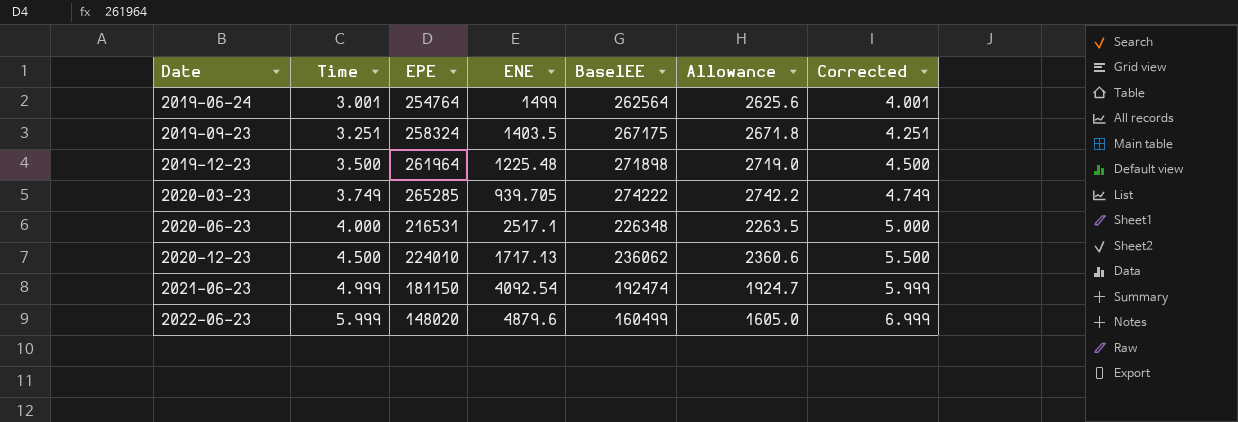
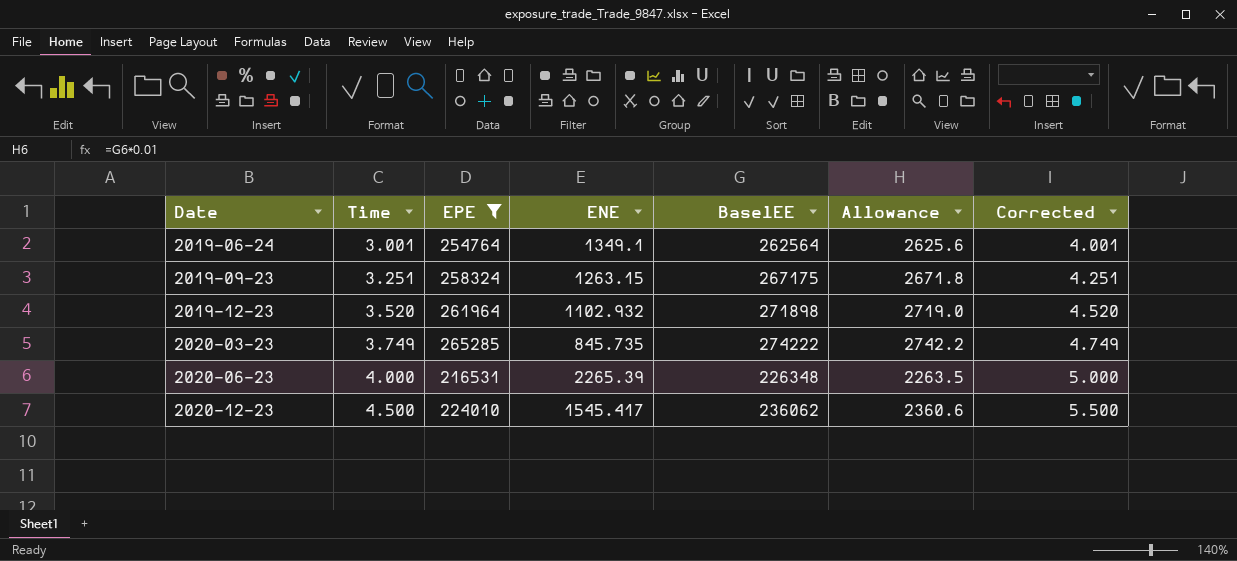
filter: none -> EPE >= 216531
2019-06-24 | ENE: 1499 -> 1349.1
2019-09-23 | ENE: 1403.5 -> 1263.15
2019-12-23 | Time: 3.500 -> 3.520
2019-12-23 | ENE: 1225.48 -> 1102.932
2019-12-23 | Corrected: 4.500 -> 4.520
2020-03-23 | ENE: 939.705 -> 845.735
2020-06-23 | ENE: 2517.1 -> 2265.39
2020-12-23 | ENE: 1717.13 -> 1545.417

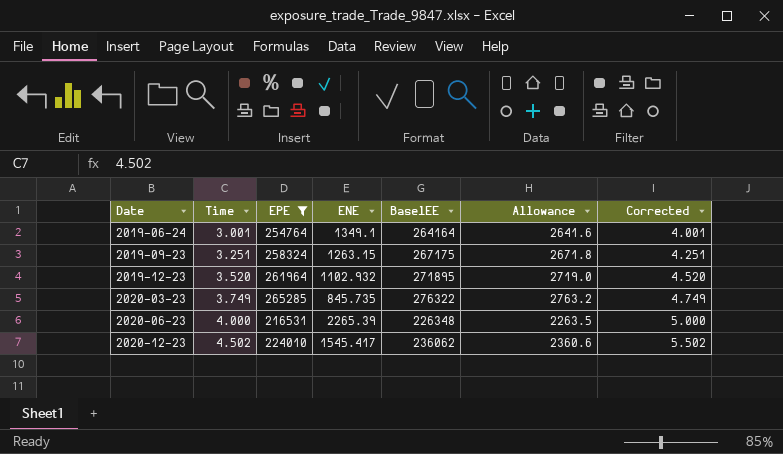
2019-06-24 | BaselEE: 262564 -> 264164
2019-06-24 | Allowance: 2625.6 -> 2641.6
2019-12-23 | BaselEE: 271898 -> 271895
2020-03-23 | BaselEE: 274222 -> 276322
2020-03-23 | Allowance: 2742.2 -> 2763.2
2020-12-23 | Time: 4.500 -> 4.502
2020-12-23 | Corrected: 5.500 -> 5.502

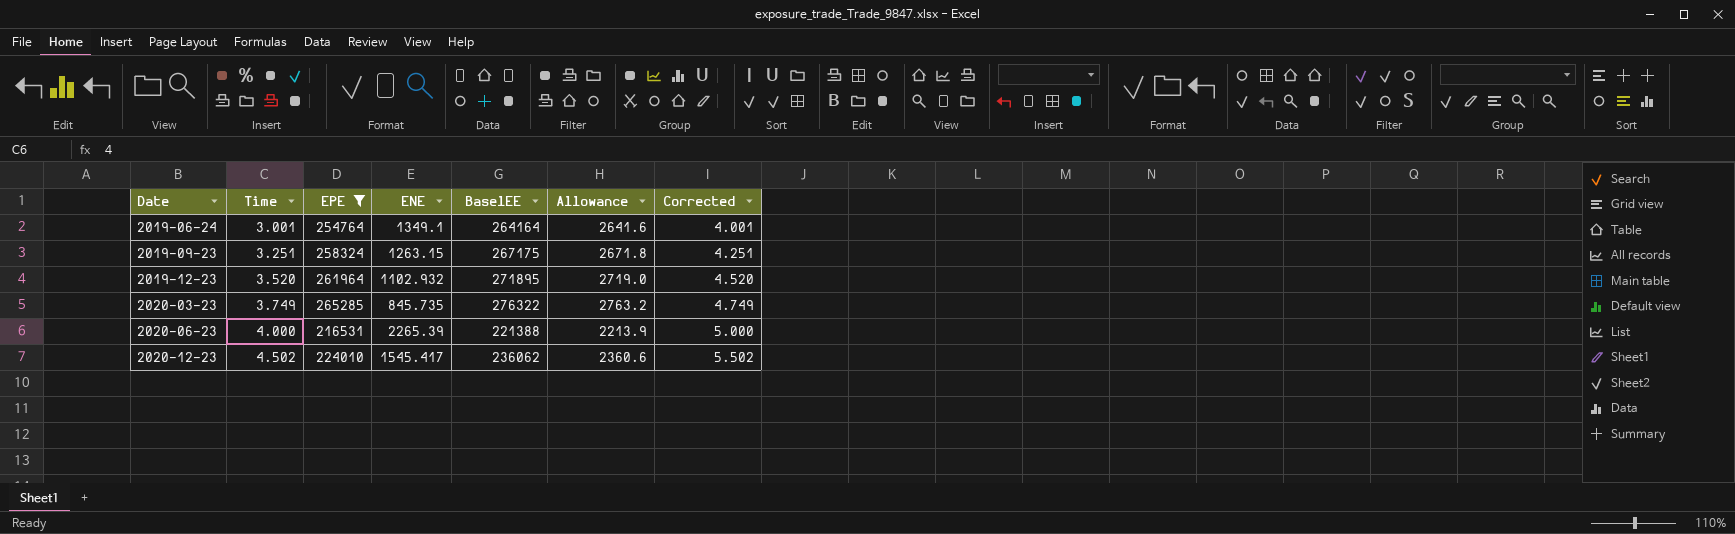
2020-06-23 | BaselEE: 226348 -> 221388
2020-06-23 | Allowance: 2263.5 -> 2213.9

